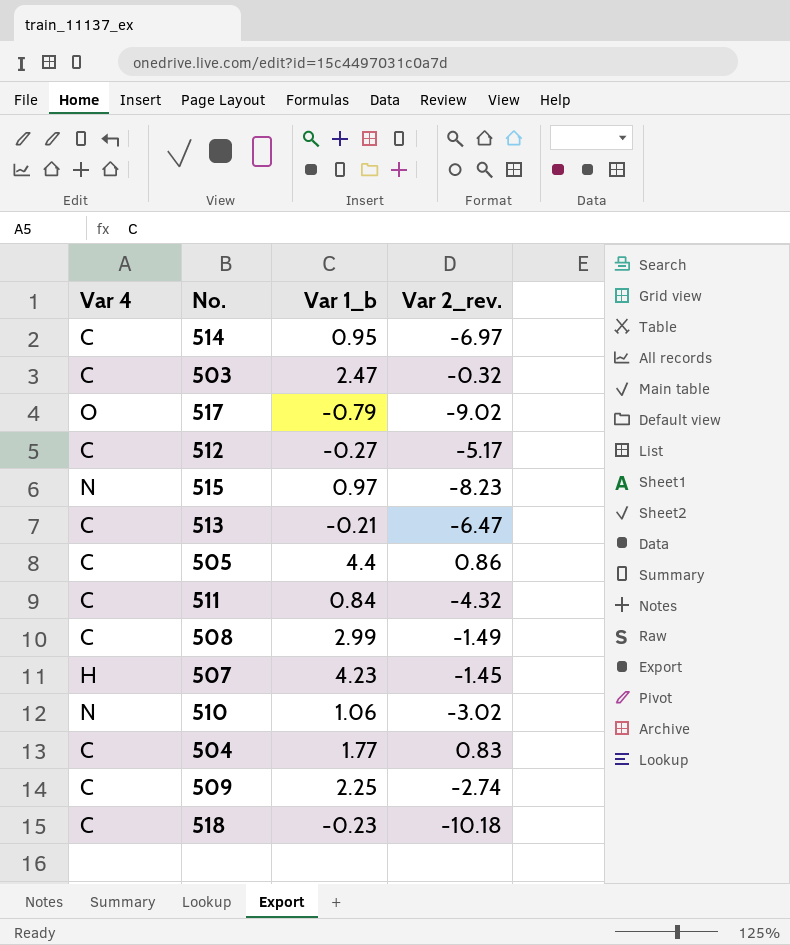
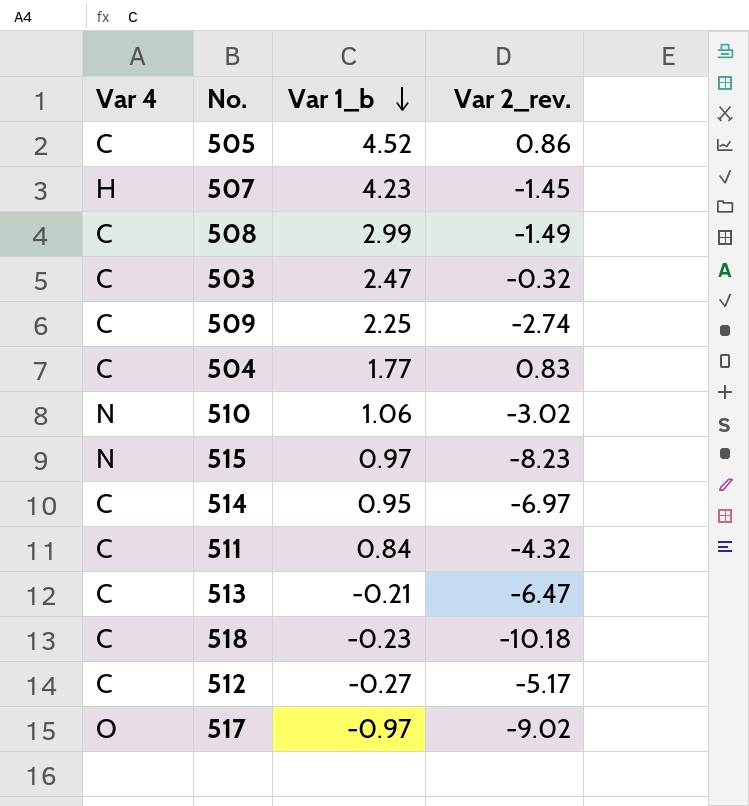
row order: none -> Var 1_b descending
505 | Var 1_b: 4.4 -> 4.52
517 | Var 1_b: -0.79 -> -0.97

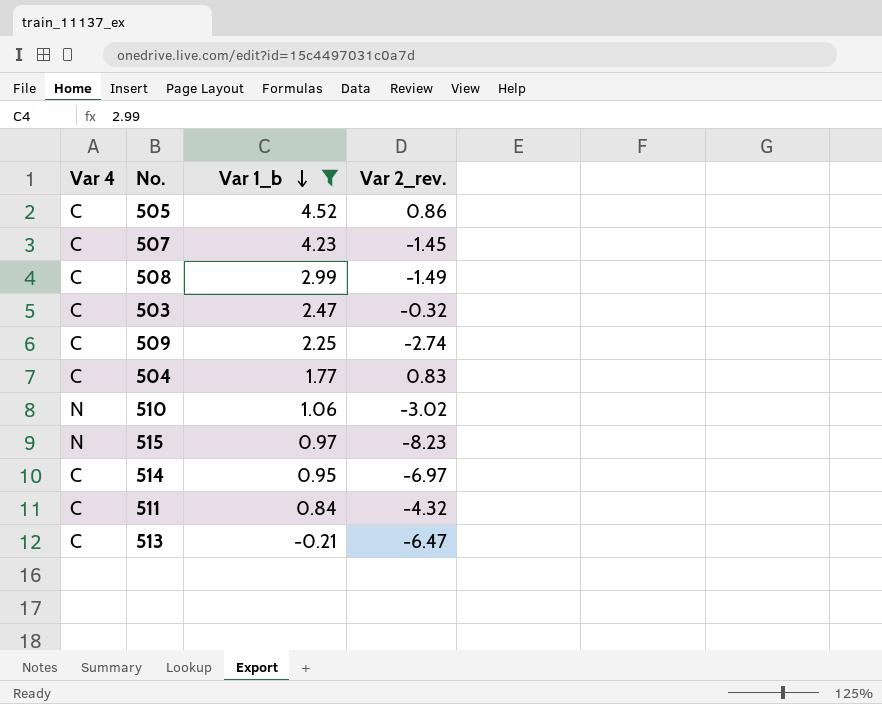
filter: none -> Var 1_b >= -0.21
507 | Var 4: H -> C

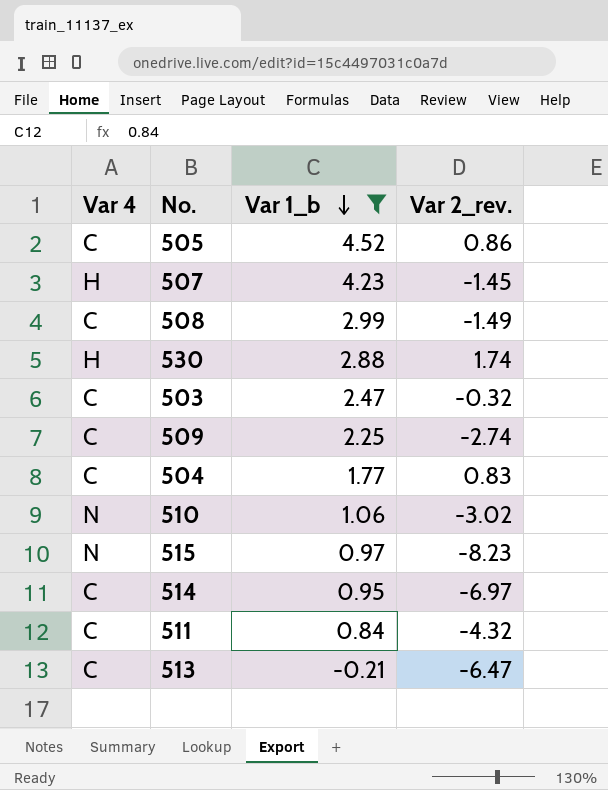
507 | Var 4: C -> H
row 530: none -> H | 2.88 | 1.74

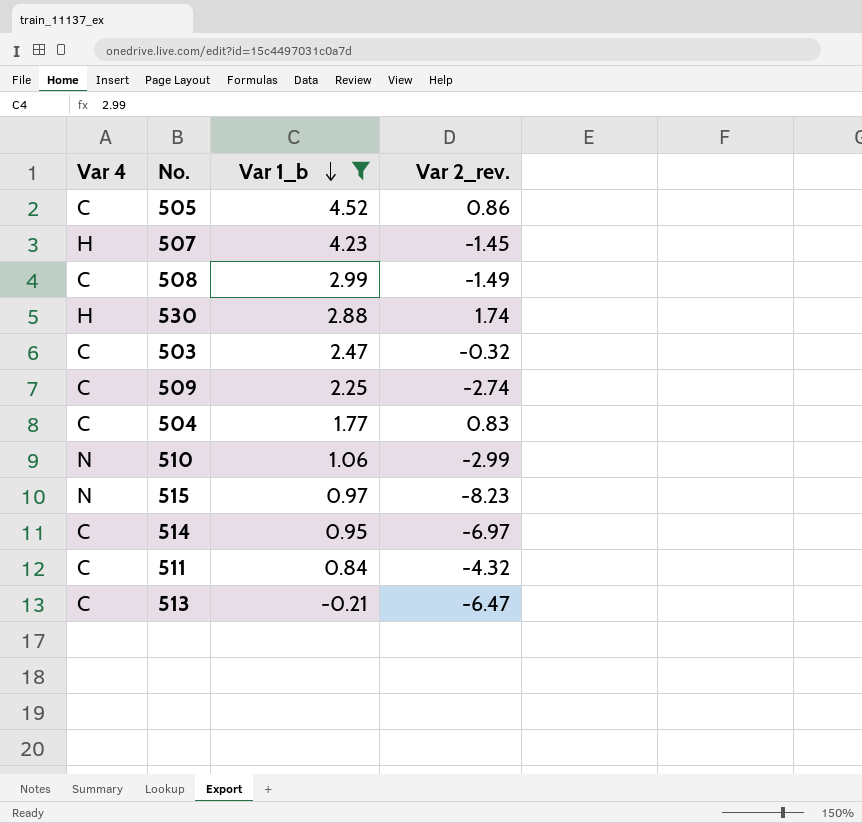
510 | Var 2_rev.: -3.02 -> -2.99

